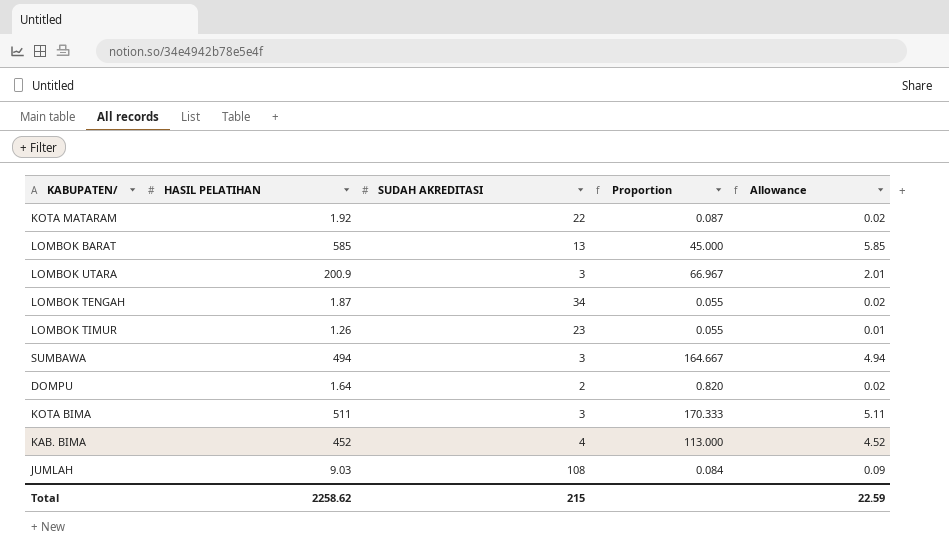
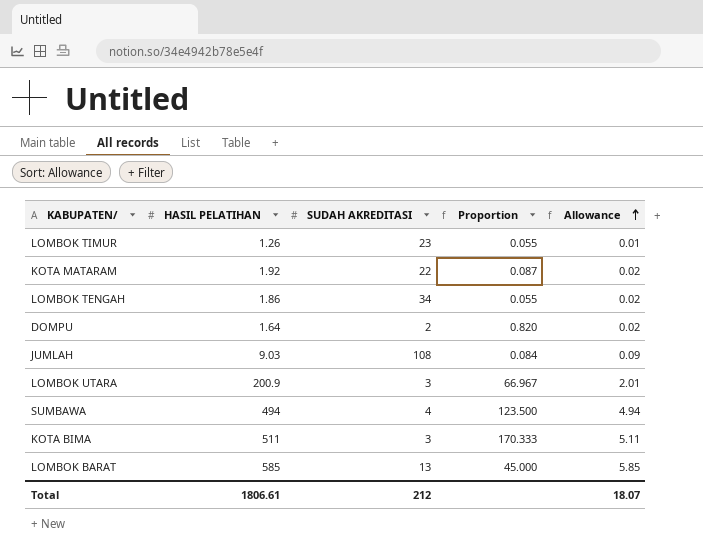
row order: none -> Allowance ascending
row KAB. BIMA: 452 | 4 | 113.000 | 4.52 -> none
LOMBOK TENGAH | HASIL PELATIHAN: 1.87 -> 1.86
SUMBAWA | SUDAH AKREDITASI: 3 -> 4
SUMBAWA | Proportion: 164.667 -> 123.500
Total | HASIL PELATIHAN: 2258.62 -> 1806.61
Total | SUDAH AKREDITASI: 215 -> 212
Total | Allowance: 22.59 -> 18.07

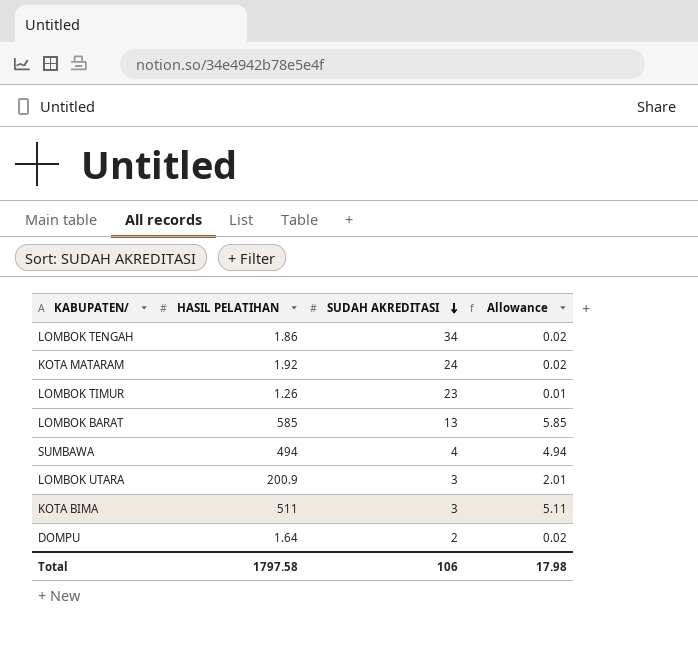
row order: Allowance ascending -> SUDAH AKREDITASI descending
column Proportion | formula: [HASIL PELATIHAN] / [SUDAH AKREDITASI] -> none
row JUMLAH: 9.03 | 108 | 0.084 | 0.09 -> none
KOTA MATARAM | SUDAH AKREDITASI: 22 -> 24
Total | HASIL PELATIHAN: 1806.61 -> 1797.58
Total | SUDAH AKREDITASI: 212 -> 106
Total | Allowance: 18.07 -> 17.98

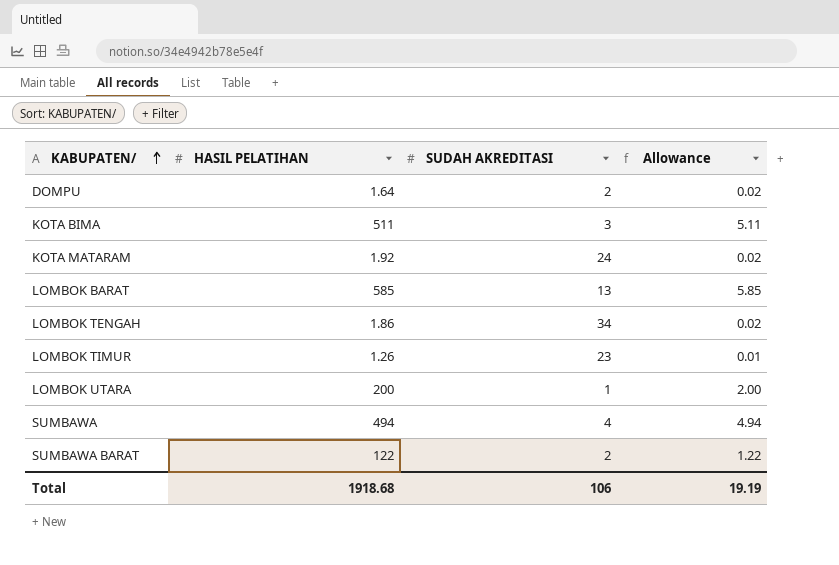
row order: SUDAH AKREDITASI descending -> KABUPATEN/ ascending
LOMBOK UTARA | HASIL PELATIHAN: 200.9 -> 200
LOMBOK UTARA | SUDAH AKREDITASI: 3 -> 1
LOMBOK UTARA | Allowance: 2.01 -> 2.00
row SUMBAWA BARAT: none -> 122 | 2 | 1.22
Total | HASIL PELATIHAN: 1797.58 -> 1918.68
Total | Allowance: 17.98 -> 19.19

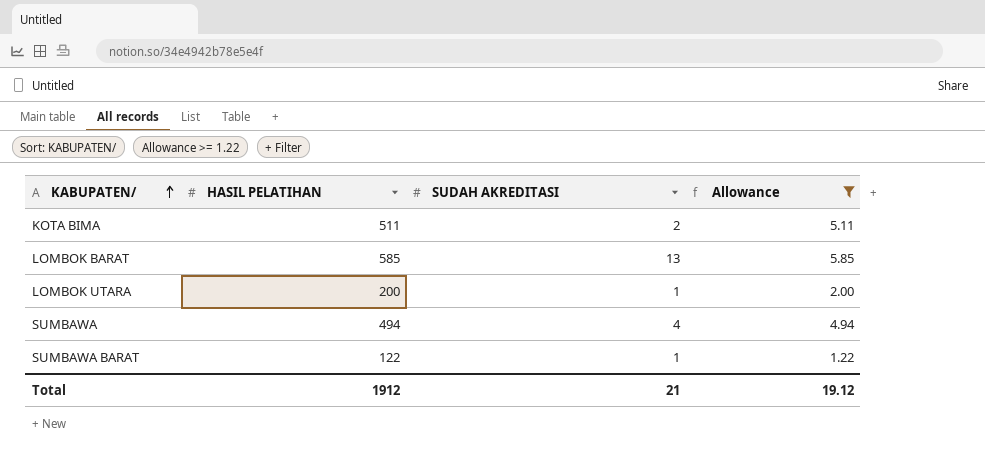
filter: none -> Allowance >= 1.22
KOTA BIMA | SUDAH AKREDITASI: 3 -> 2
SUMBAWA BARAT | SUDAH AKREDITASI: 2 -> 1
Total | HASIL PELATIHAN: 1918.68 -> 1912
Total | SUDAH AKREDITASI: 106 -> 21
Total | Allowance: 19.19 -> 19.12

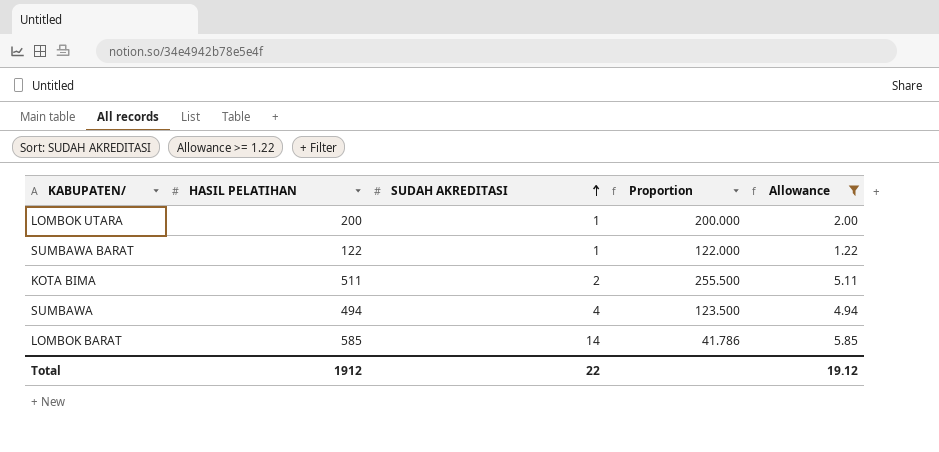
row order: KABUPATEN/ ascending -> SUDAH AKREDITASI ascending
column Proportion | formula: none -> [HASIL PELATIHAN] / [SUDAH AKREDITASI]
LOMBOK BARAT | SUDAH AKREDITASI: 13 -> 14
Total | SUDAH AKREDITASI: 21 -> 22

